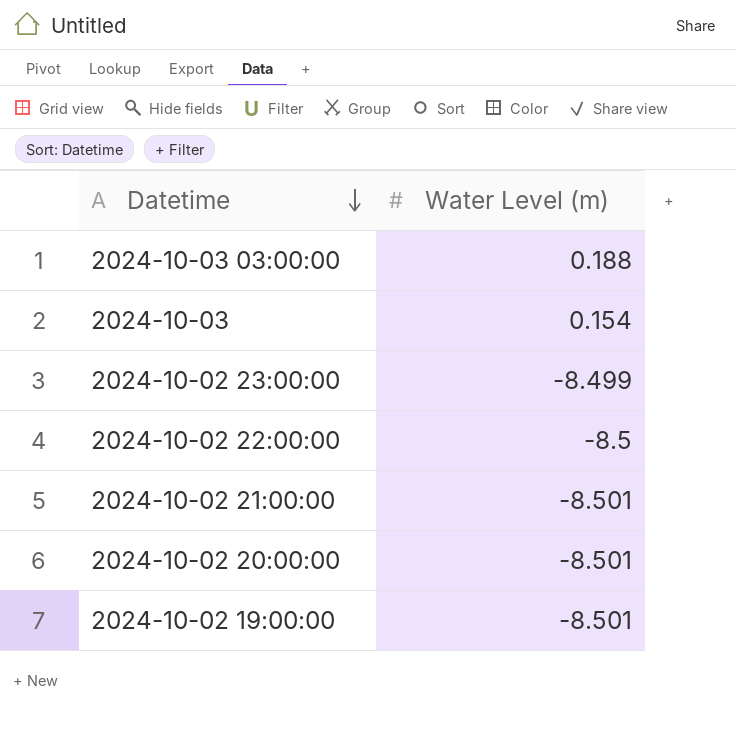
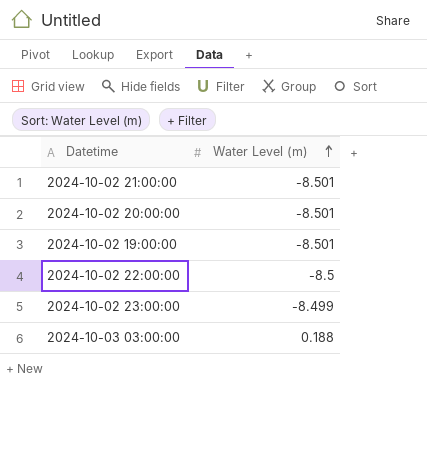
row order: Datetime descending -> Water Level (m) ascending
row 2024-10-03: 0.154 -> none

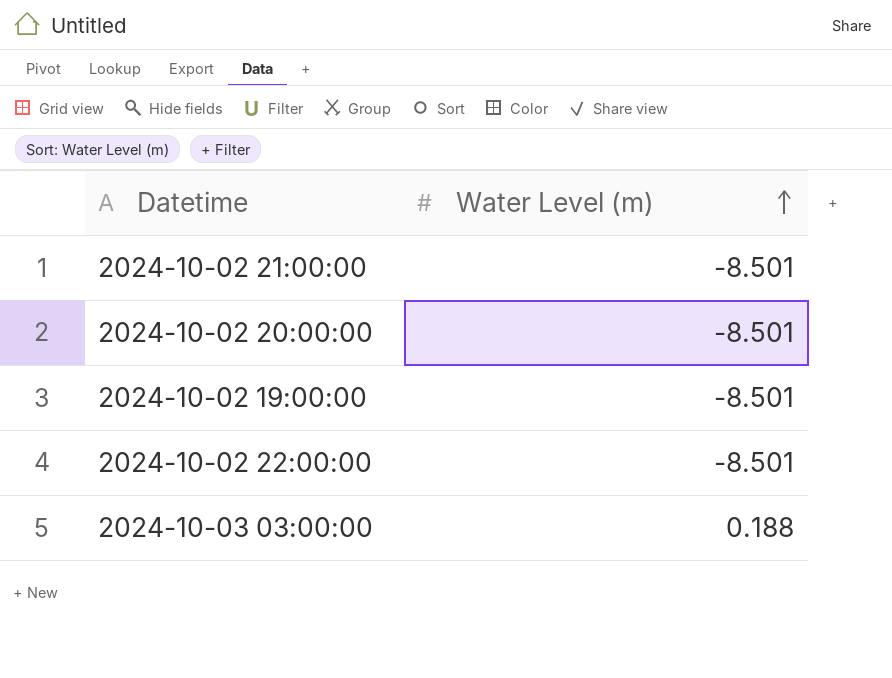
row 2024-10-02 23:00:00: -8.499 -> none
2024-10-02 22:00:00 | Water Level (m): -8.5 -> -8.501

